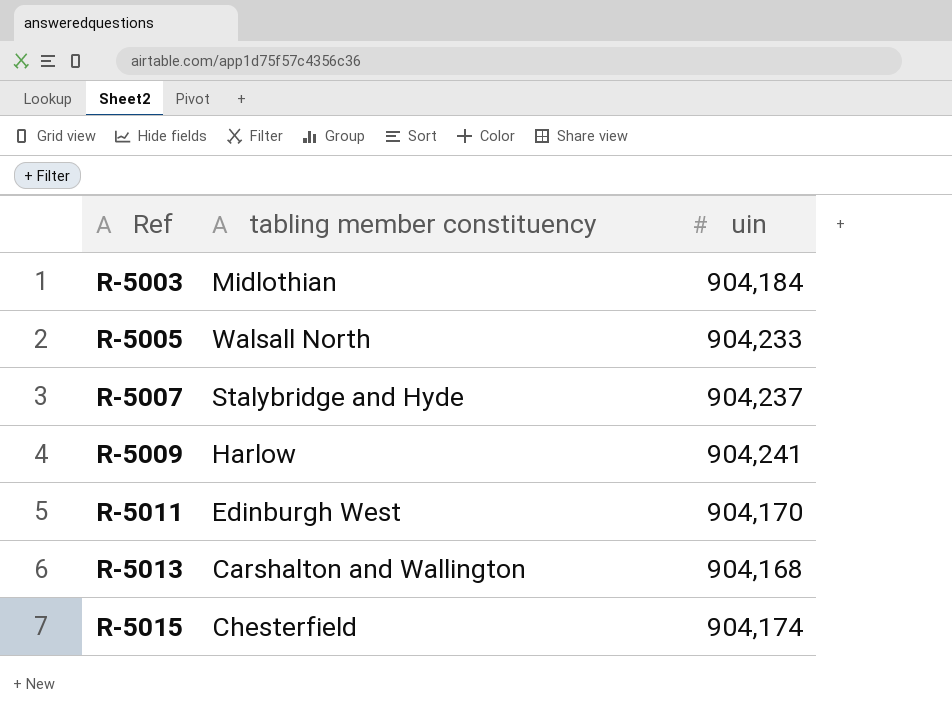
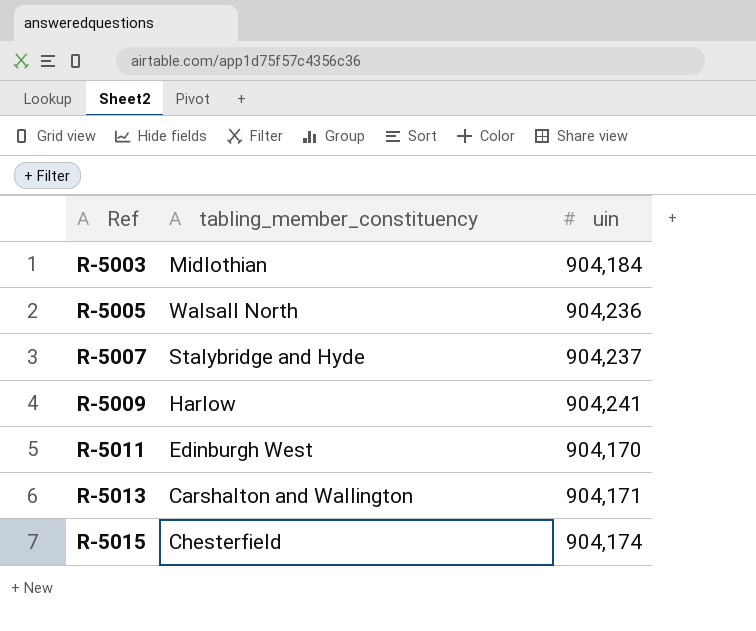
column name: tabling member constituency -> tabling_member_constituency
R-5005 | uin: 904,233 -> 904,236
R-5013 | uin: 904,168 -> 904,171

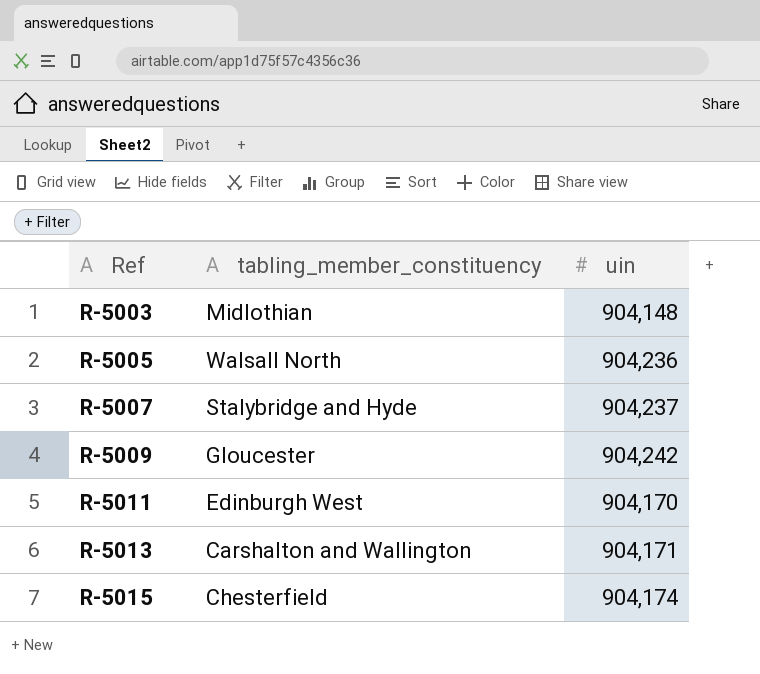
R-5003 | uin: 904,184 -> 904,148
R-5009 | tabling_member_constituency: Harlow -> Gloucester
R-5009 | uin: 904,241 -> 904,242

